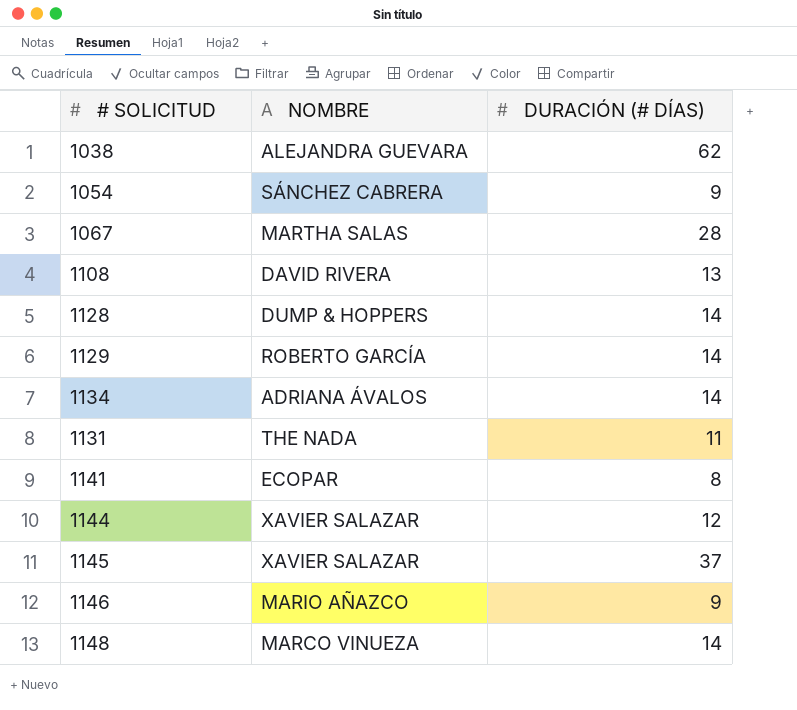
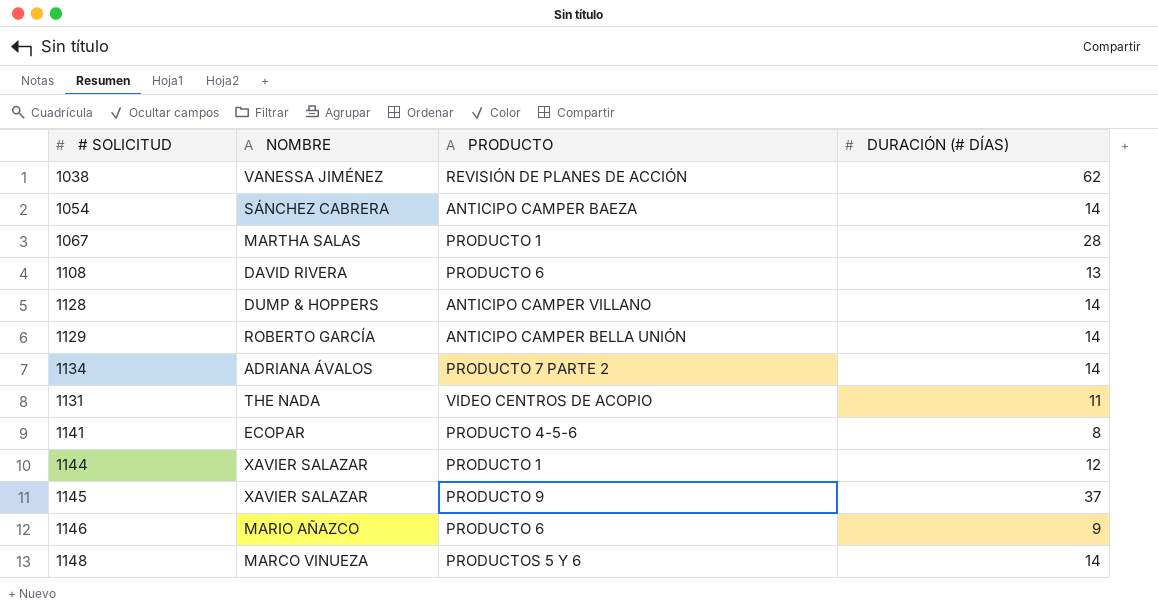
column PRODUCTO | position: none -> 3
1038 | NOMBRE: ALEJANDRA GUEVARA -> VANESSA JIMÉNEZ
1054 | DURACIÓN (# DÍAS): 9 -> 14

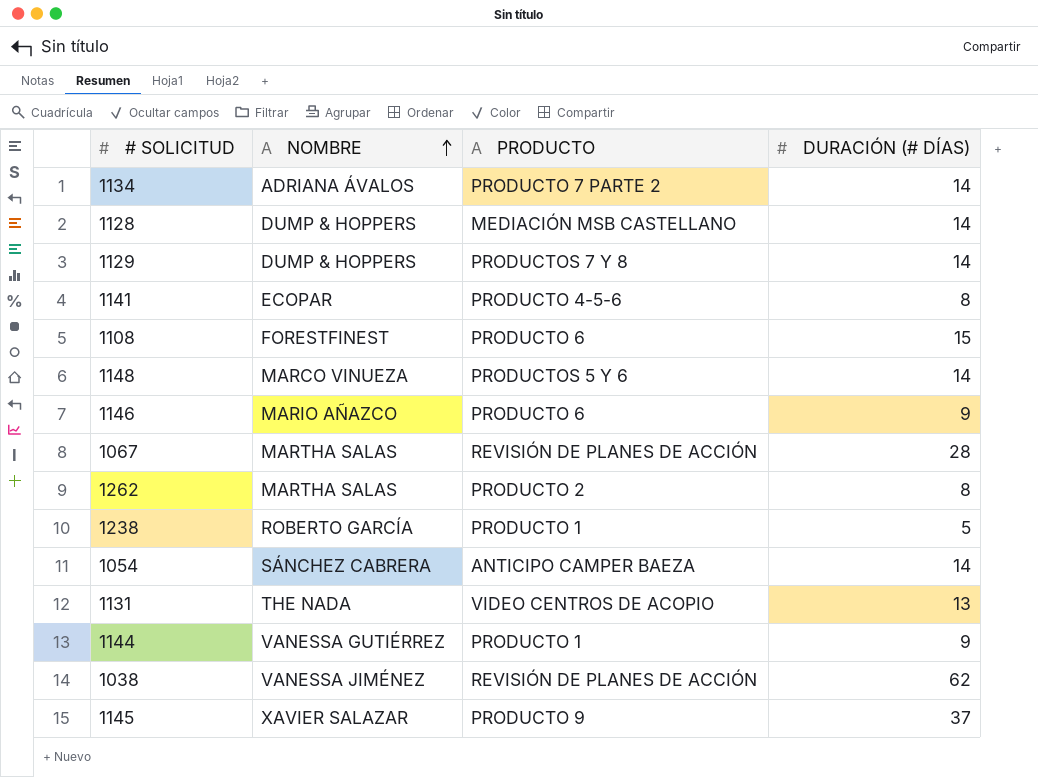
row order: none -> NOMBRE ascending
1128 | PRODUCTO: ANTICIPO CAMPER VILLANO -> MEDIACIÓN MSB CASTELLANO
1129 | NOMBRE: ROBERTO GARCÍA -> DUMP & HOPPERS
1129 | PRODUCTO: ANTICIPO CAMPER BELLA UNIÓN -> PRODUCTOS 7 Y 8
1108 | NOMBRE: DAVID RIVERA -> FORESTFINEST
1108 | DURACIÓN (# DÍAS): 13 -> 15
1067 | PRODUCTO: PRODUCTO 1 -> REVISIÓN DE PLANES DE ACCIÓN
row 1262: none -> MARTHA SALAS | PRODUCTO 2 | 8
row 1238: none -> ROBERTO GARCÍA | PRODUCTO 1 | 5
1131 | DURACIÓN (# DÍAS): 11 -> 13
1144 | NOMBRE: XAVIER SALAZAR -> VANESSA GUTIÉRREZ
1144 | DURACIÓN (# DÍAS): 12 -> 9

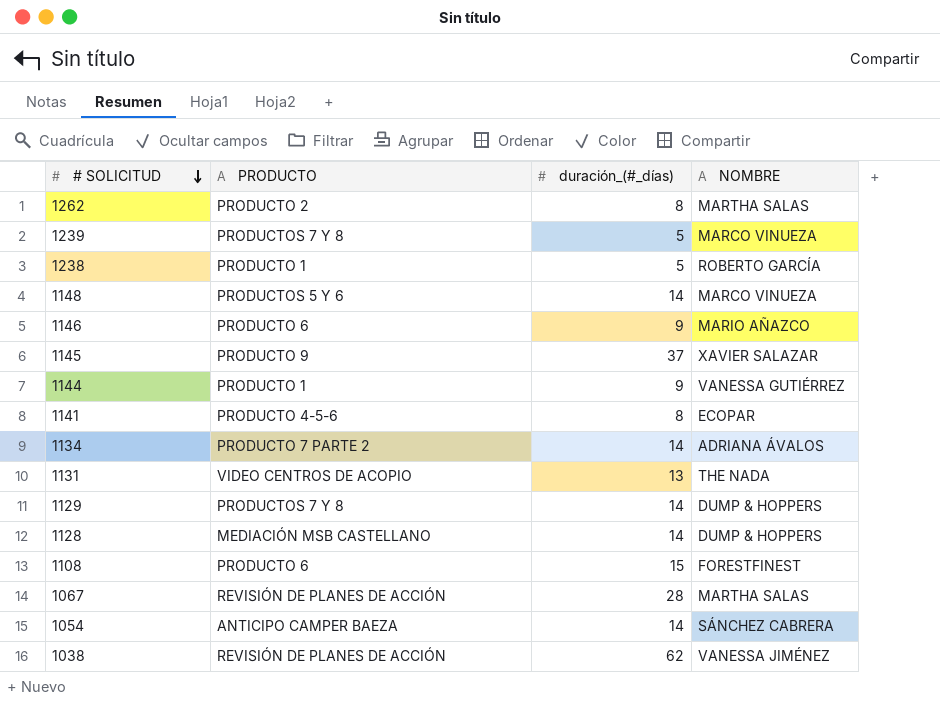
row order: NOMBRE ascending -> # SOLICITUD descending
column name: DURACIÓN (# DÍAS) -> duración_(#_días)
column NOMBRE | position: 2 -> 4
row 1239: none -> PRODUCTOS 7 Y 8 | 5 | MARCO VINUEZA

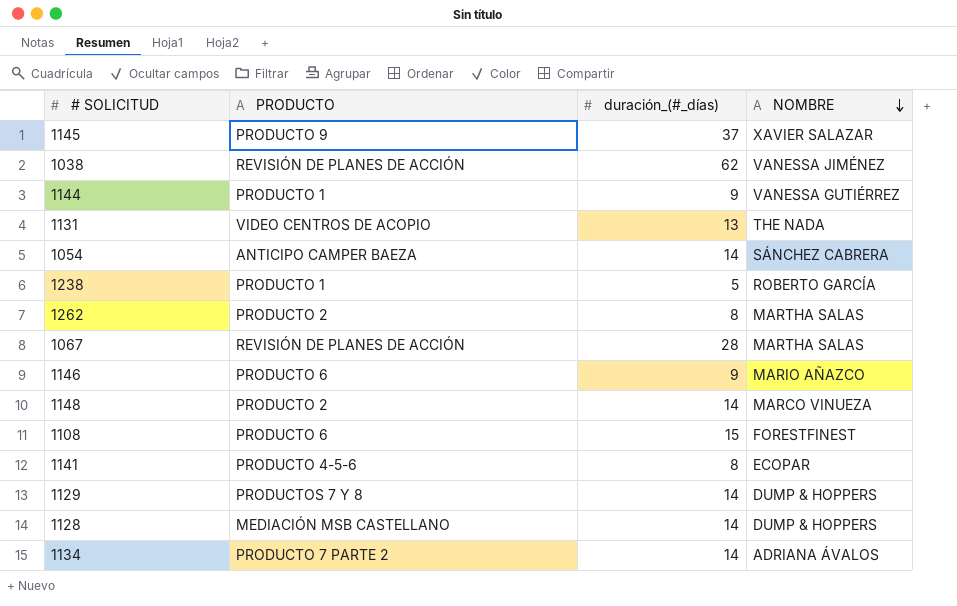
row order: # SOLICITUD descending -> NOMBRE descending
row 1239: PRODUCTOS 7 Y 8 | 5 | MARCO VINUEZA -> none
1148 | PRODUCTO: PRODUCTOS 5 Y 6 -> PRODUCTO 2

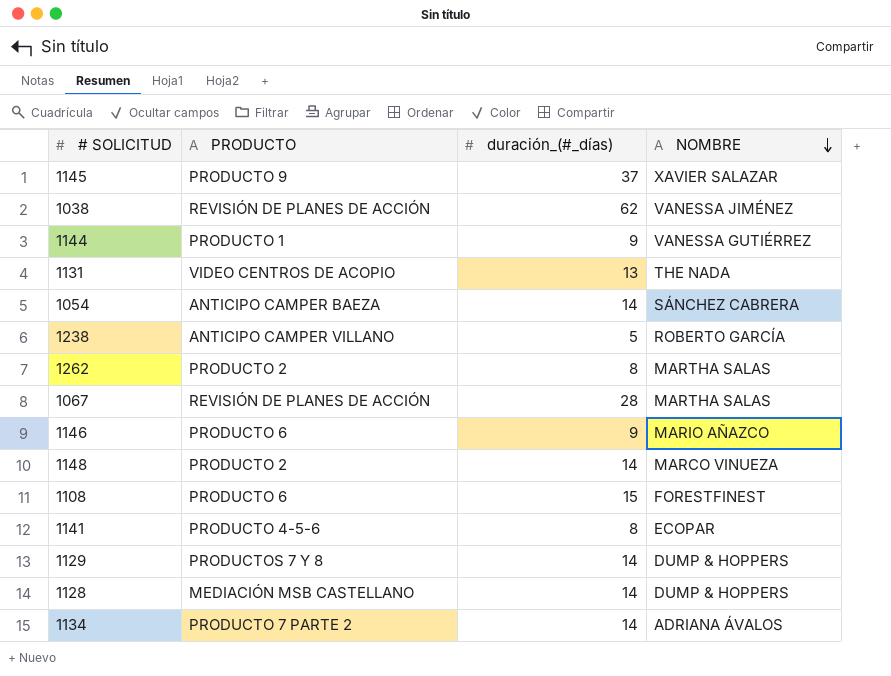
1238 | PRODUCTO: PRODUCTO 1 -> ANTICIPO CAMPER VILLANO

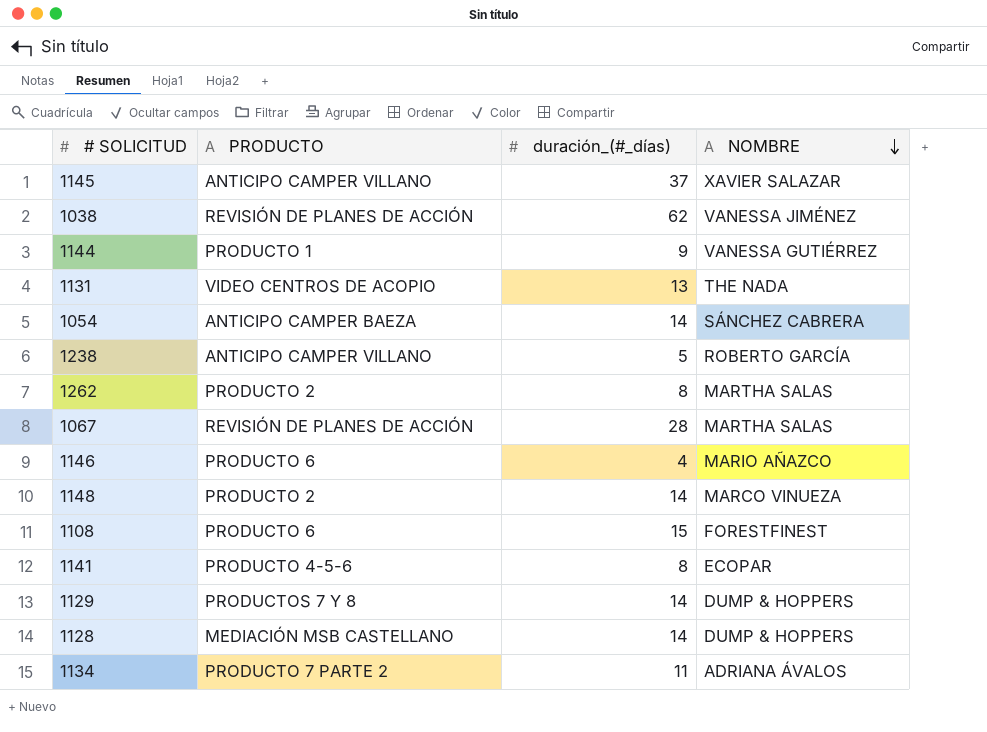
1145 | PRODUCTO: PRODUCTO 9 -> ANTICIPO CAMPER VILLANO
1146 | duración_(#_días): 9 -> 4
1134 | duración_(#_días): 14 -> 11

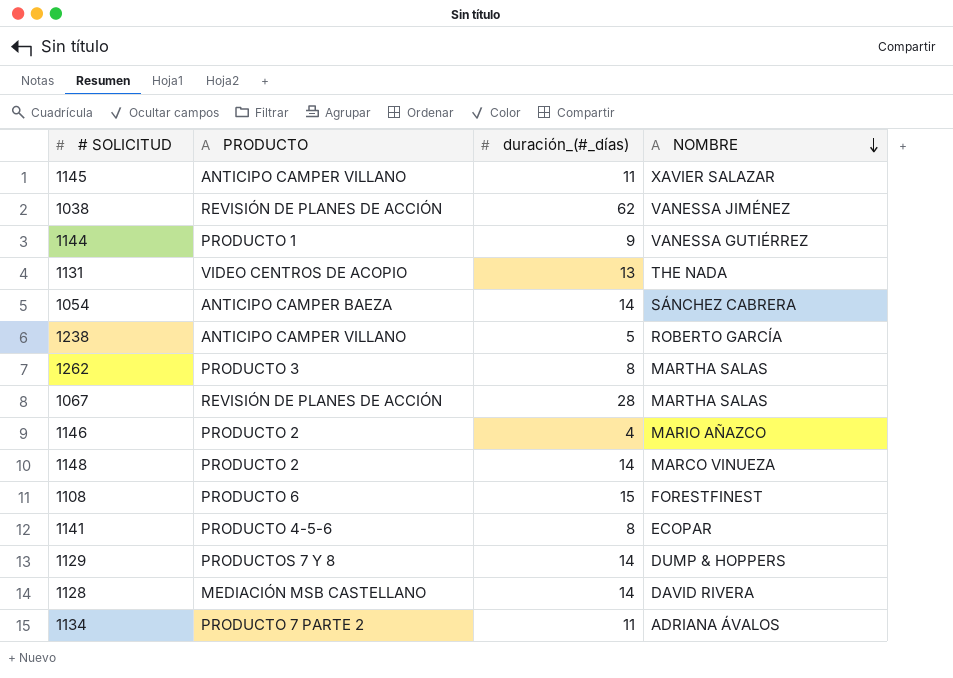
1145 | duración_(#_días): 37 -> 11
1262 | PRODUCTO: PRODUCTO 2 -> PRODUCTO 3
1146 | PRODUCTO: PRODUCTO 6 -> PRODUCTO 2
1128 | NOMBRE: DUMP & HOPPERS -> DAVID RIVERA

